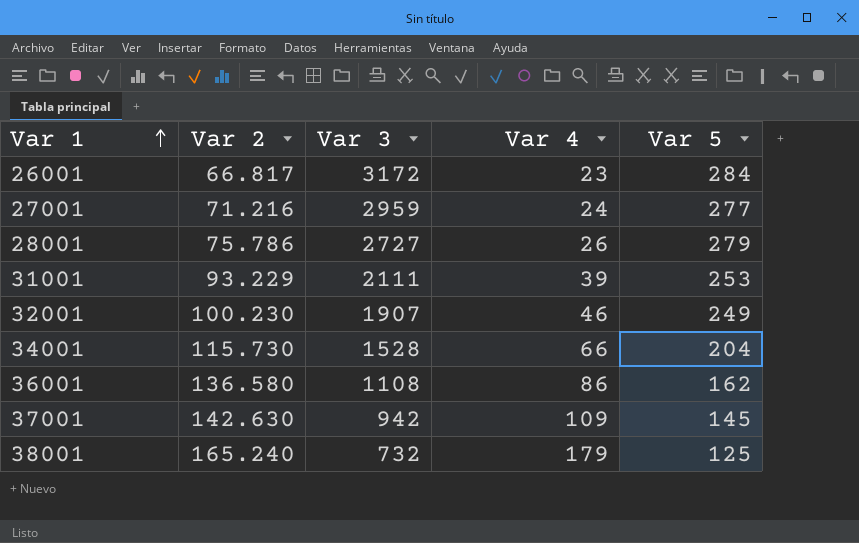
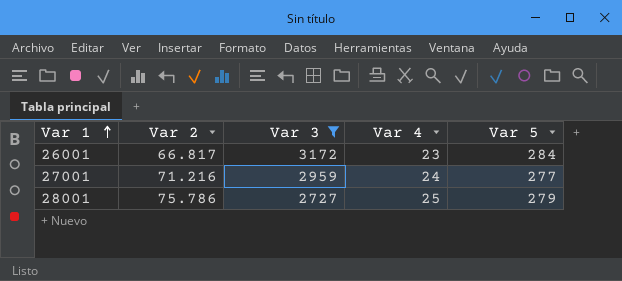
filter: none -> Var 3 >= 2727
28001 | Var 4: 26 -> 25

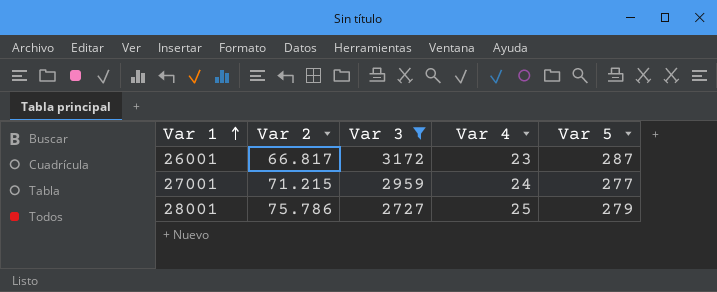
26001 | Var 5: 284 -> 287
27001 | Var 2: 71.216 -> 71.215

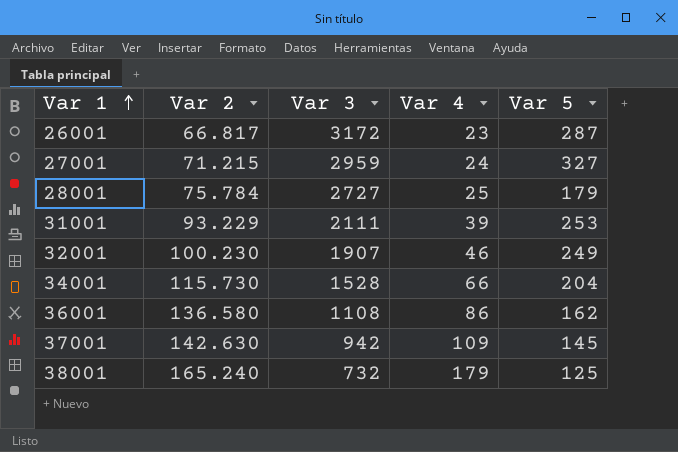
filter: Var 3 >= 2727 -> none
27001 | Var 5: 277 -> 327
28001 | Var 2: 75.786 -> 75.784
28001 | Var 5: 279 -> 179

